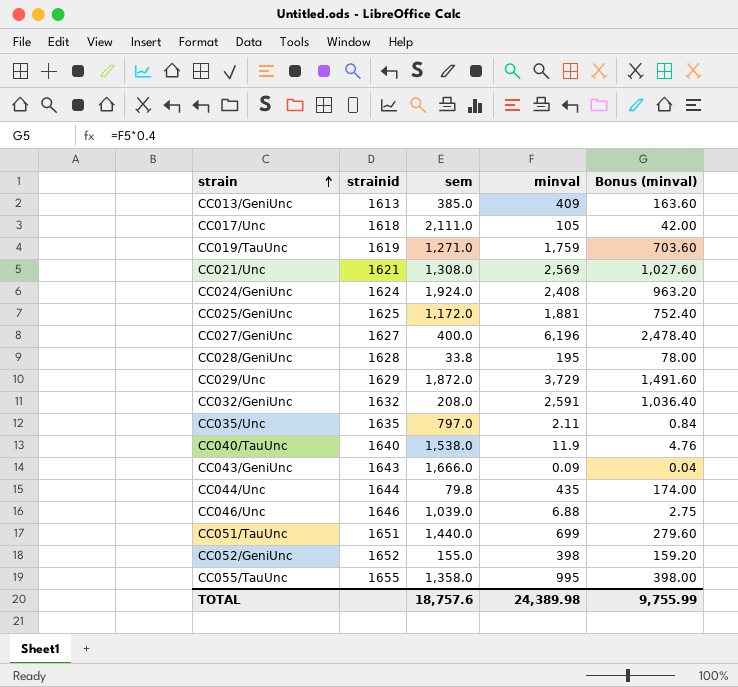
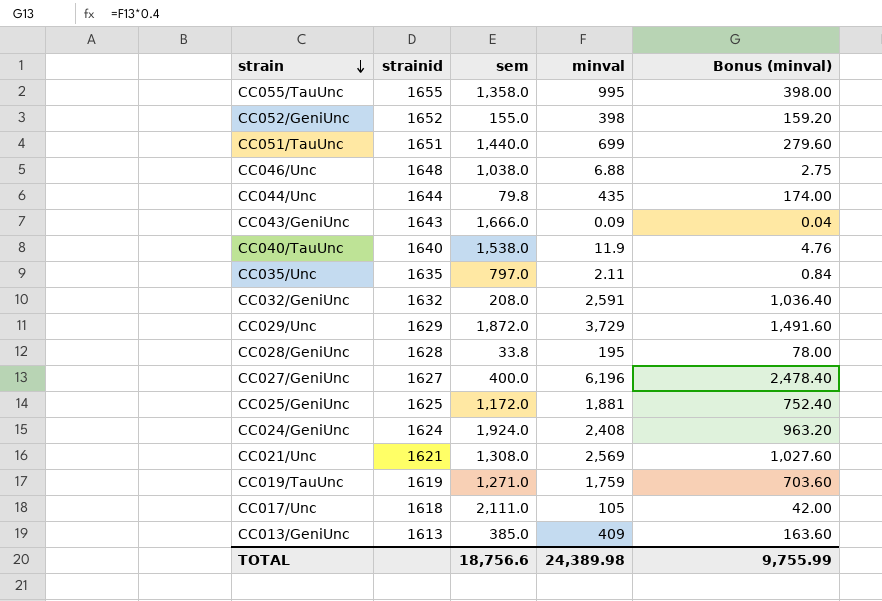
row order: strain ascending -> strain descending
CC046/Unc | strainid: 1646 -> 1648
CC046/Unc | sem: 1,039.0 -> 1,038.0
TOTAL | sem: 18,757.6 -> 18,756.6

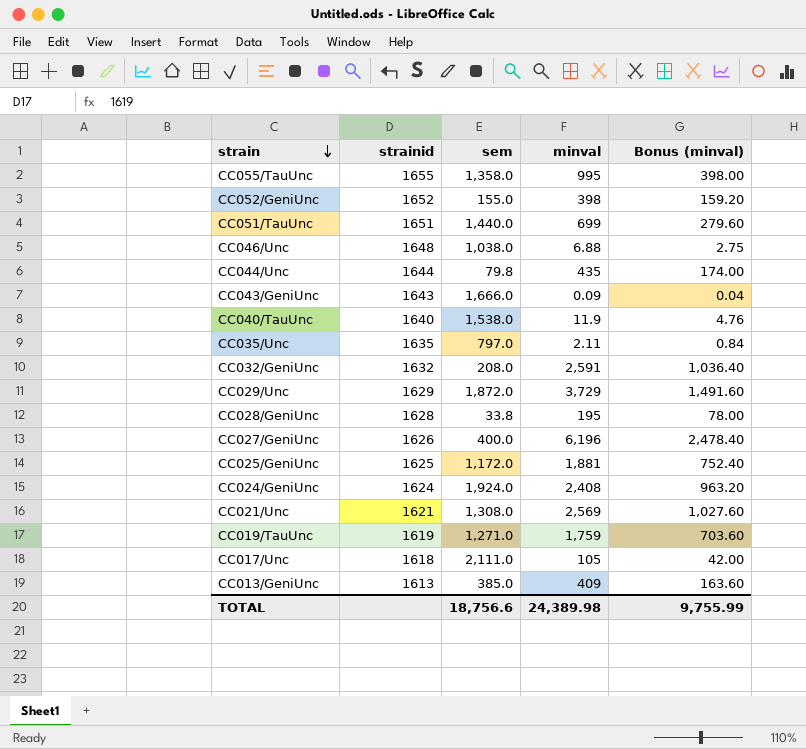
CC027/GeniUnc | strainid: 1627 -> 1626

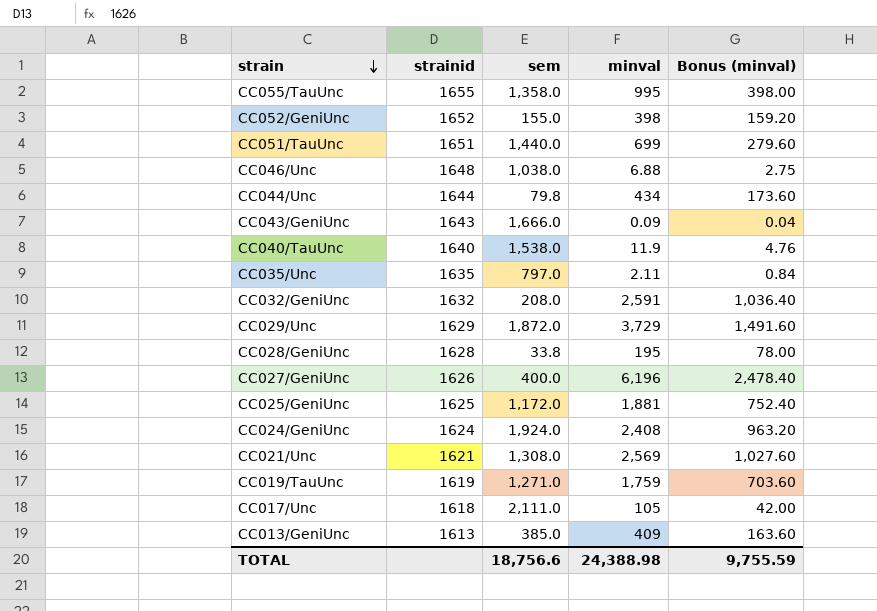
CC044/Unc | minval: 435 -> 434
CC044/Unc | Bonus (minval): 174.00 -> 173.60
TOTAL | minval: 24,389.98 -> 24,388.98
TOTAL | Bonus (minval): 9,755.99 -> 9,755.59

